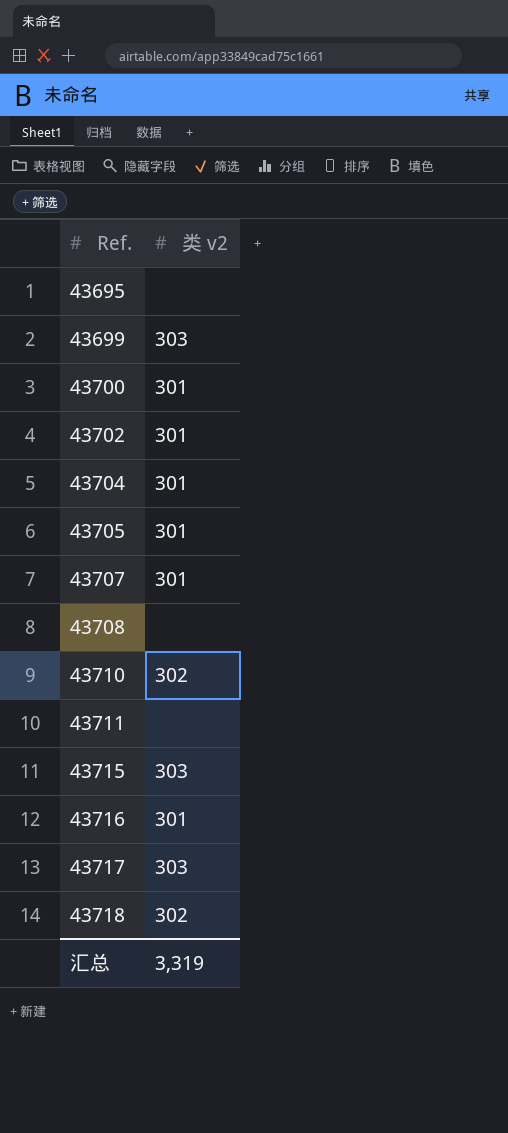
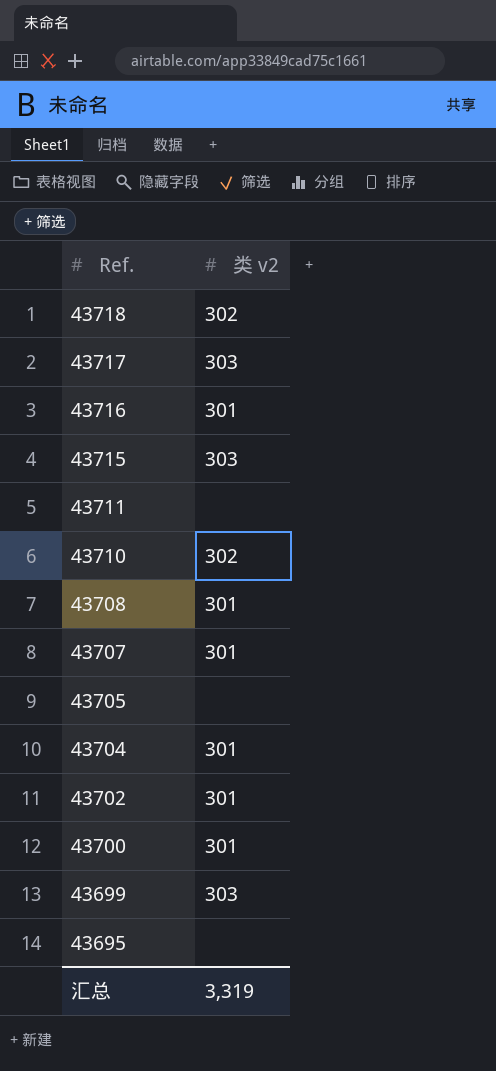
row order: Ref. ascending -> Ref. descending
43708 | 类 v2: none -> 301
43705 | 类 v2: 301 -> none

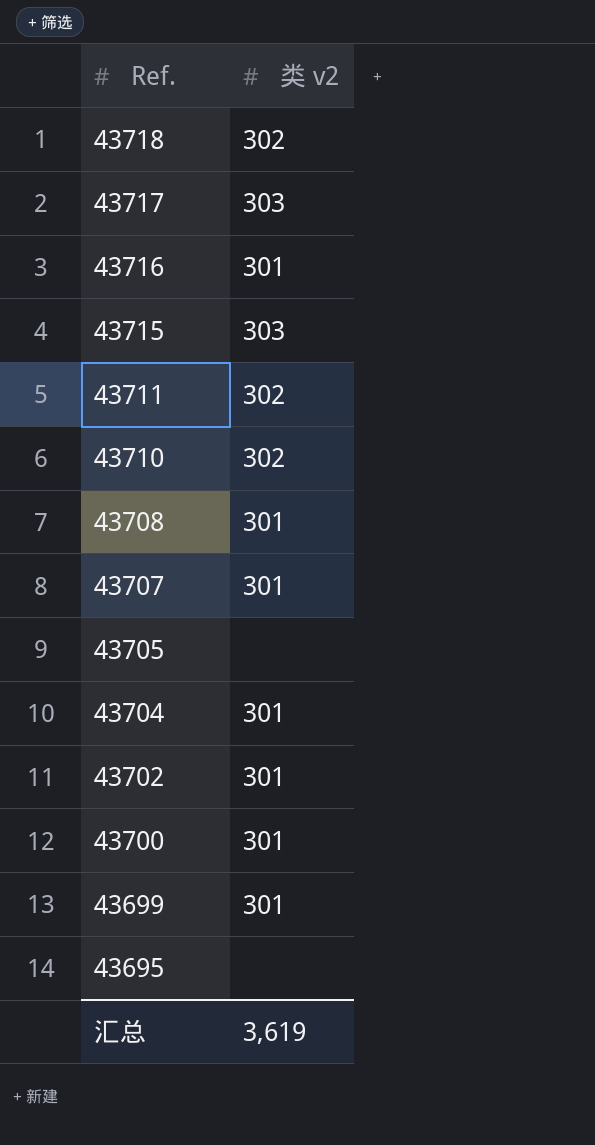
43711 | 类 v2: none -> 302
43699 | 类 v2: 303 -> 301
汇总 | 类 v2: 3,319 -> 3,619

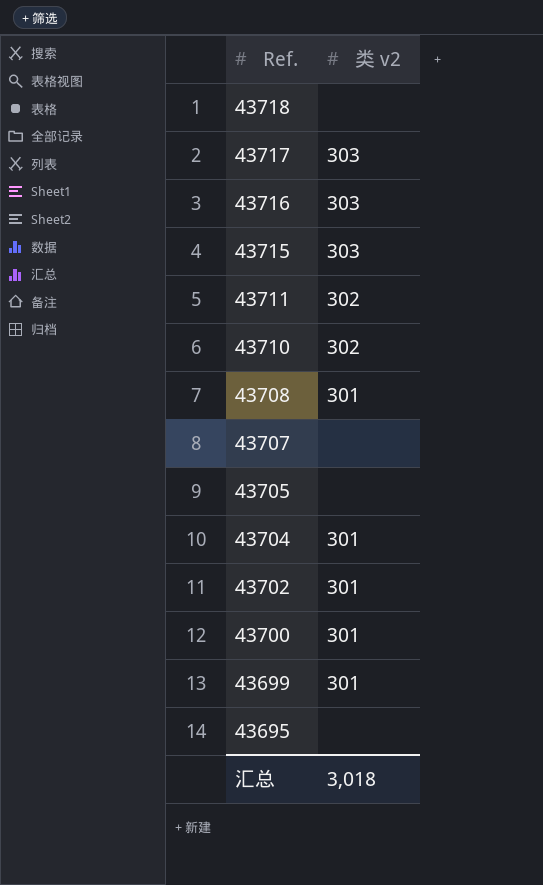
43718 | 类 v2: 302 -> none
43716 | 类 v2: 301 -> 303
43707 | 类 v2: 301 -> none
汇总 | 类 v2: 3,619 -> 3,018

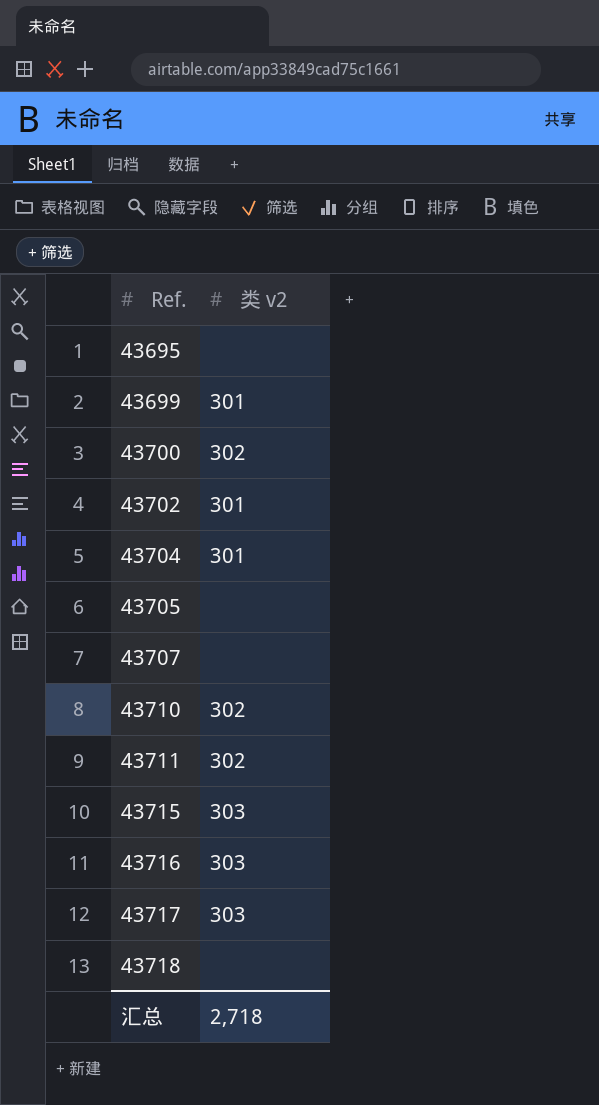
row order: Ref. descending -> Ref. ascending
row 43708: 301 -> none
43700 | 类 v2: 301 -> 302
汇总 | 类 v2: 3,018 -> 2,718

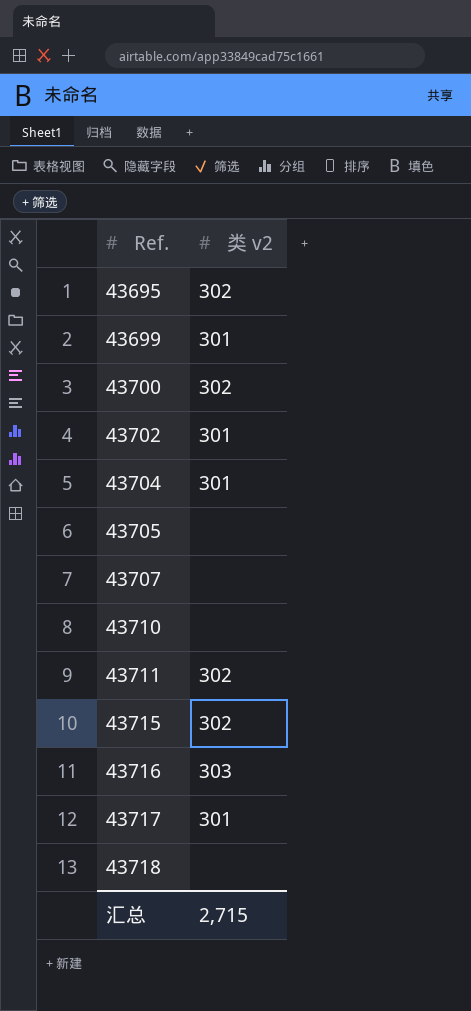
43695 | 类 v2: none -> 302
43710 | 类 v2: 302 -> none
43715 | 类 v2: 303 -> 302
43717 | 类 v2: 303 -> 301
汇总 | 类 v2: 2,718 -> 2,715

